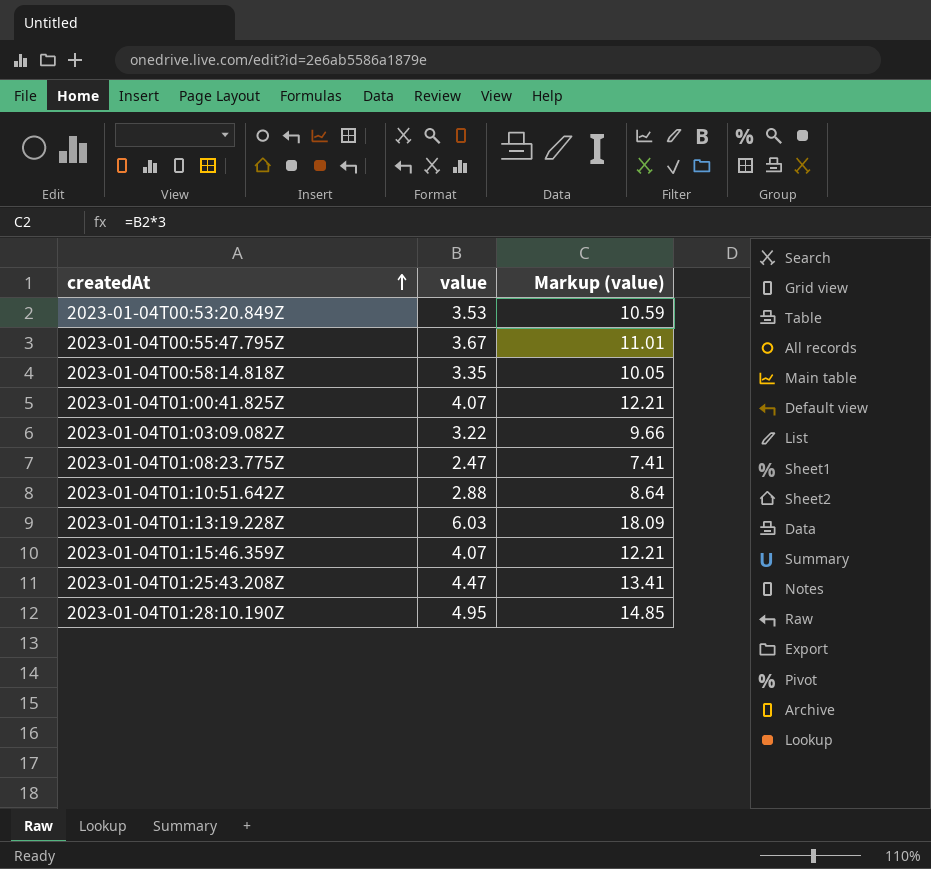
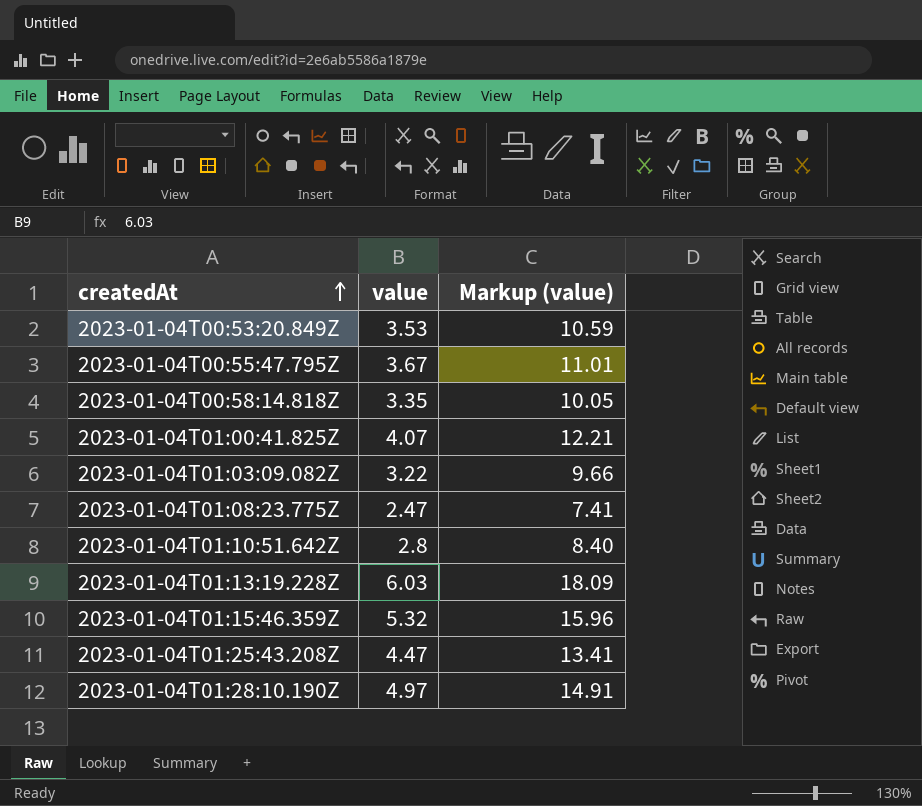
2023-01-04T01:10:51.642Z | value: 2.88 -> 2.8
2023-01-04T01:10:51.642Z | Markup (value): 8.64 -> 8.40
2023-01-04T01:15:46.359Z | value: 4.07 -> 5.32
2023-01-04T01:15:46.359Z | Markup (value): 12.21 -> 15.96
2023-01-04T01:28:10.190Z | value: 4.95 -> 4.97
2023-01-04T01:28:10.190Z | Markup (value): 14.85 -> 14.91

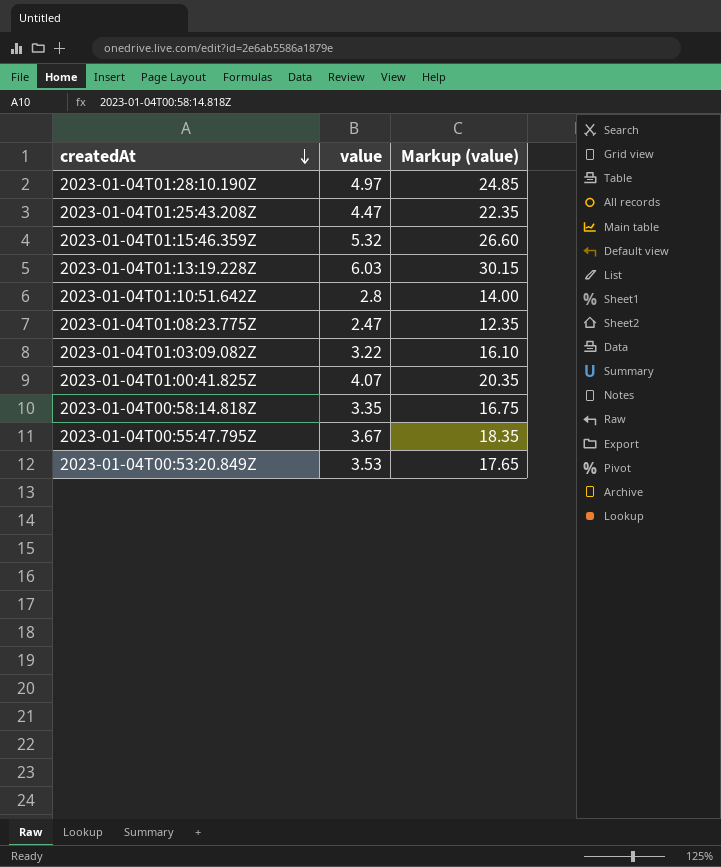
row order: createdAt ascending -> createdAt descending
column Markup (value) | formula: [value] * 3 -> [value] * 5

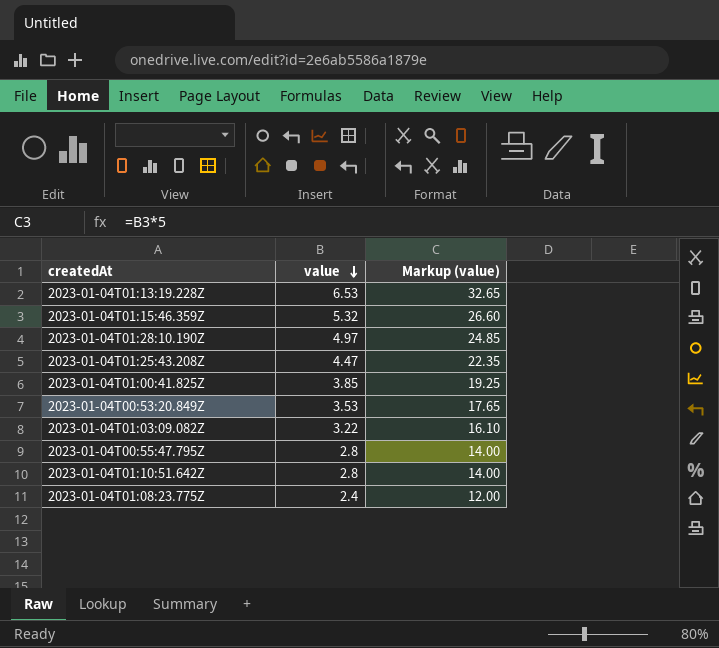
row order: createdAt descending -> value descending
row 2023-01-04T00:58:14.818Z: 3.35 | 16.75 -> none
2023-01-04T01:13:19.228Z | value: 6.03 -> 6.53
2023-01-04T01:13:19.228Z | Markup (value): 30.15 -> 32.65
2023-01-04T01:00:41.825Z | value: 4.07 -> 3.85
2023-01-04T01:00:41.825Z | Markup (value): 20.35 -> 19.25
2023-01-04T00:55:47.795Z | value: 3.67 -> 2.8
2023-01-04T00:55:47.795Z | Markup (value): 18.35 -> 14.00
2023-01-04T01:08:23.775Z | value: 2.47 -> 2.4
2023-01-04T01:08:23.775Z | Markup (value): 12.35 -> 12.00

